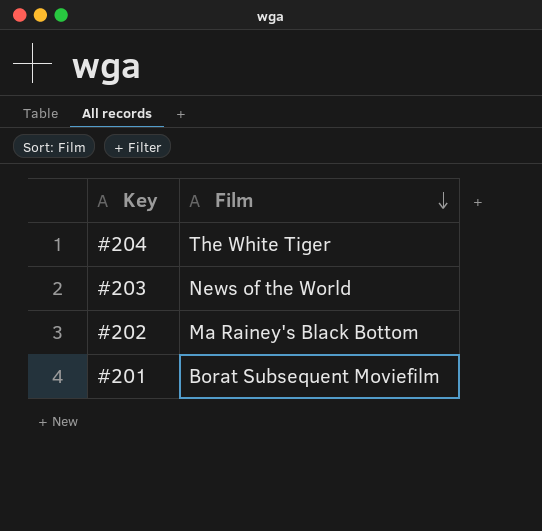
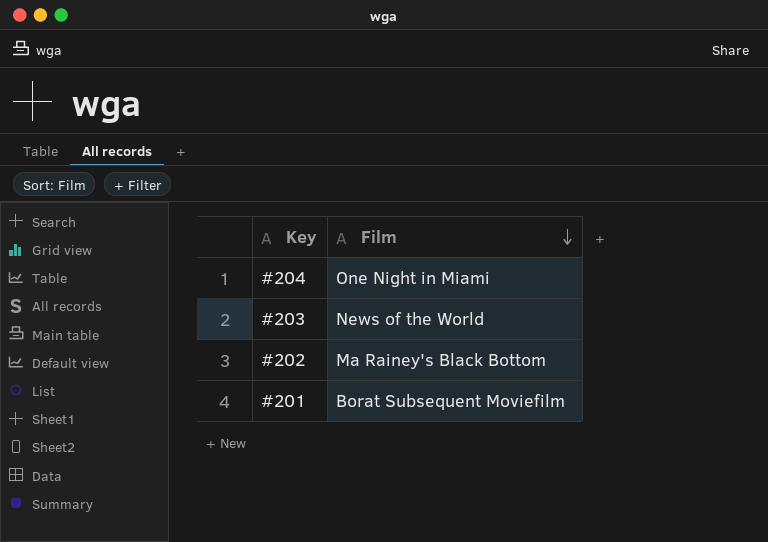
#204 | Film: The White Tiger -> One Night in Miami

